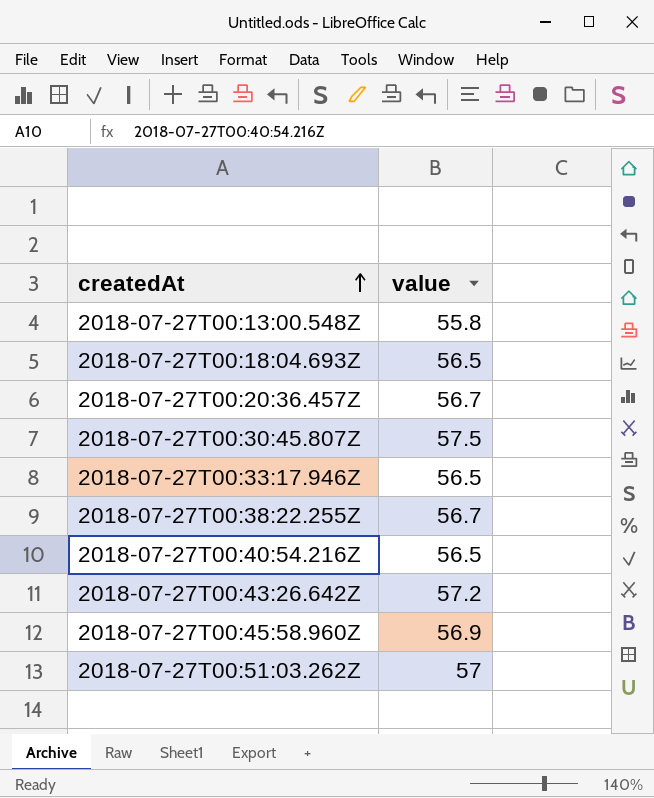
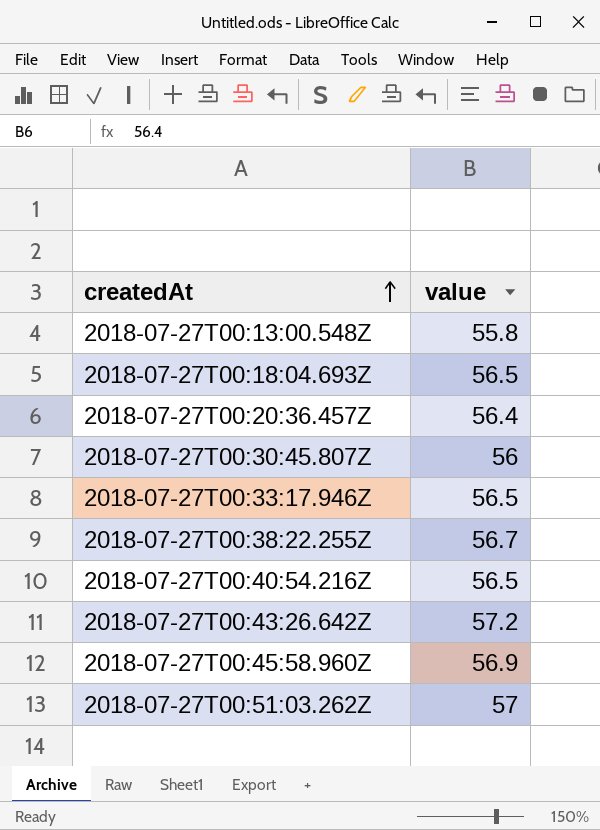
2018-07-27T00:20:36.457Z | value: 56.7 -> 56.4
2018-07-27T00:30:45.807Z | value: 57.5 -> 56

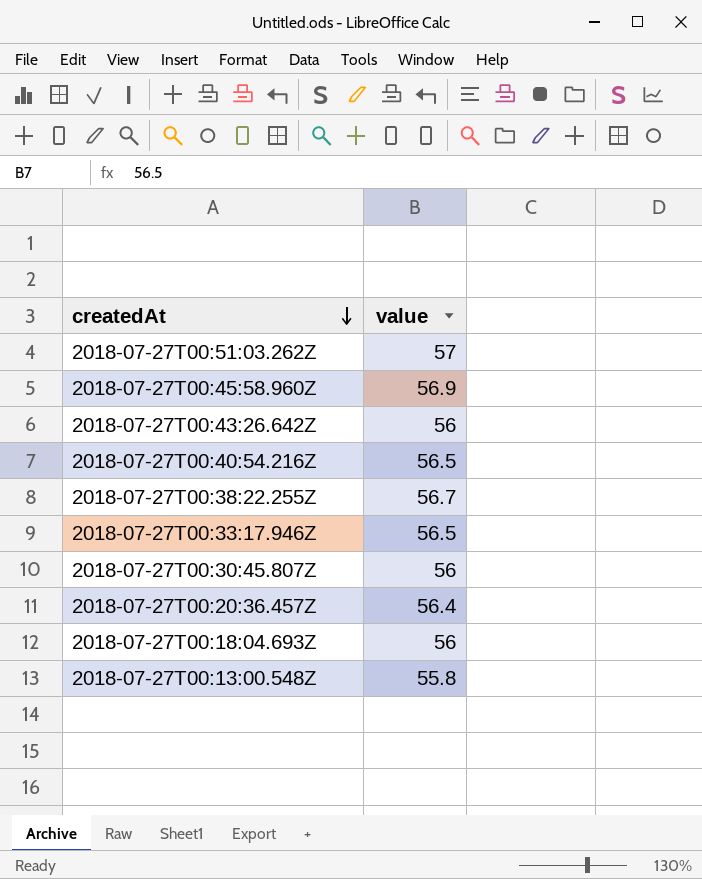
row order: createdAt ascending -> createdAt descending
2018-07-27T00:43:26.642Z | value: 57.2 -> 56
2018-07-27T00:18:04.693Z | value: 56.5 -> 56

